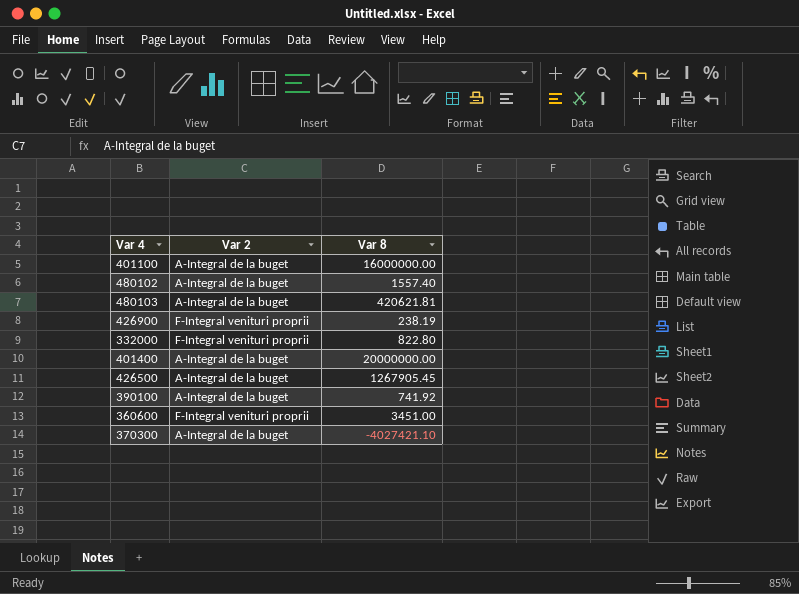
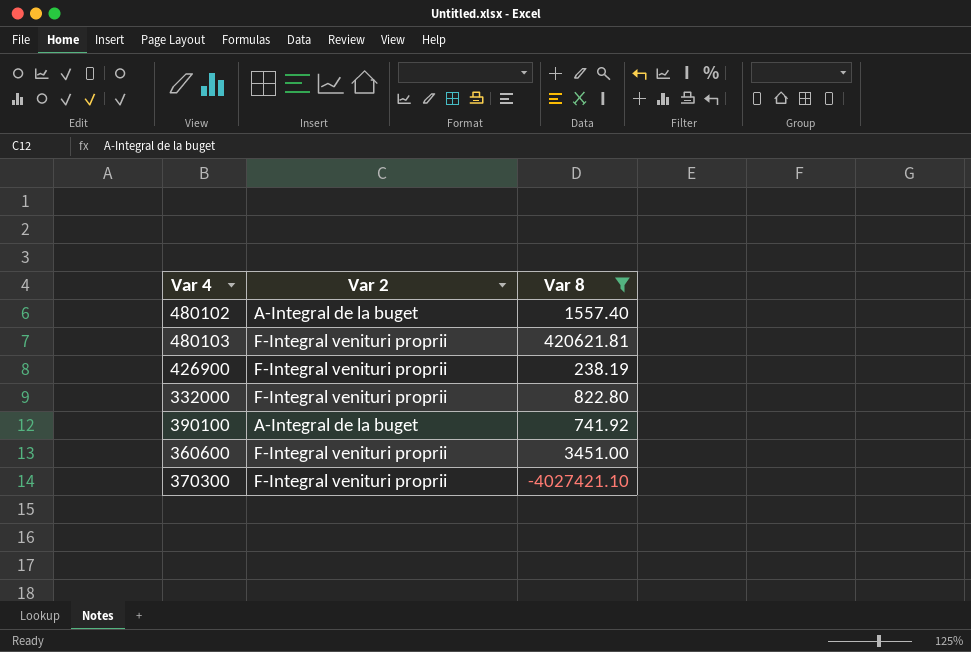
filter: none -> Var 8 <= 420621.81
480103 | Var 2: A-Integral de la buget -> F-Integral venituri proprii
370300 | Var 2: A-Integral de la buget -> F-Integral venituri proprii

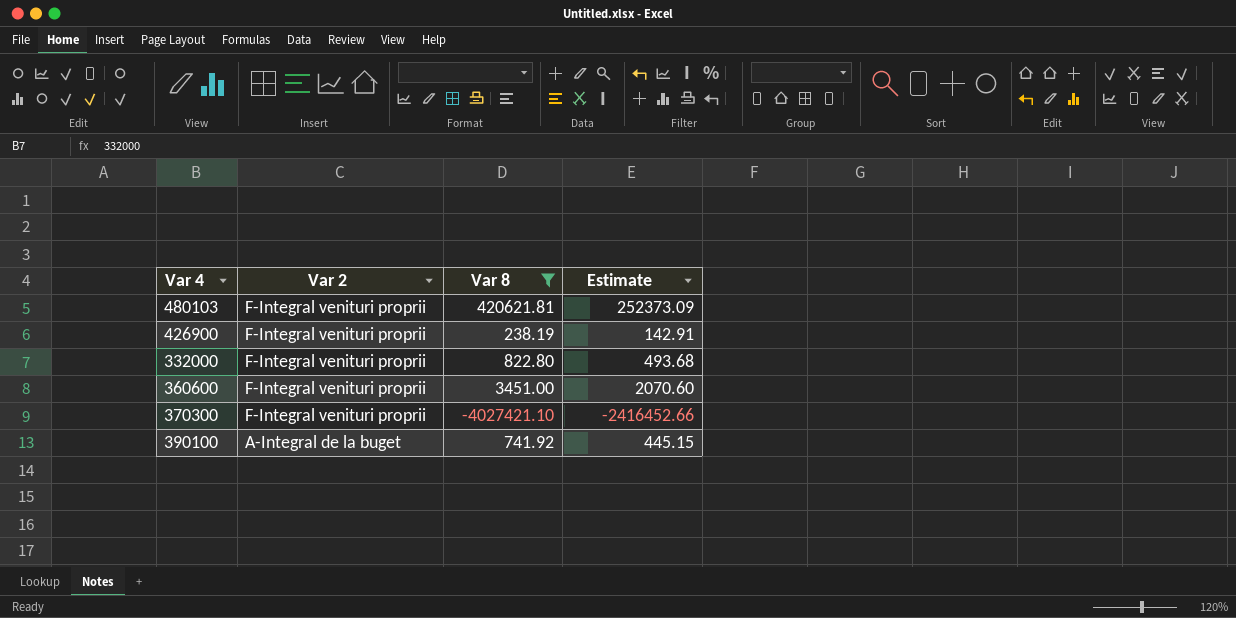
row order: none -> Var 2 descending
column Estimate | formula: none -> [Var 8] * 0.6
row 480102: A-Integral de la buget | 1557.40 -> none

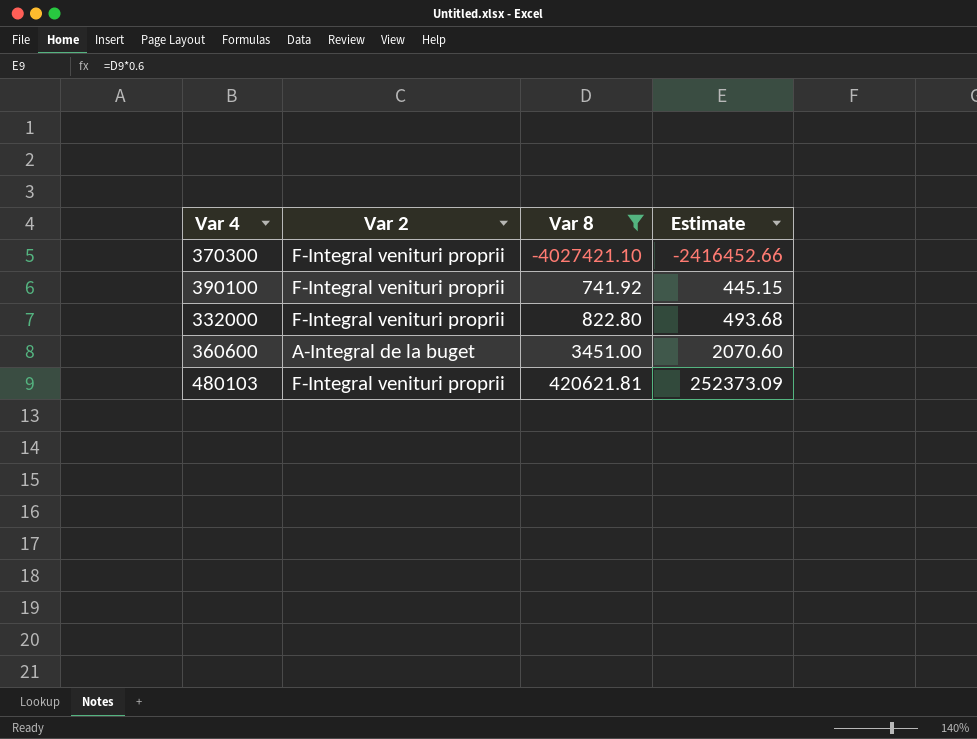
row order: Var 2 descending -> Var 8 ascending
row 426900: F-Integral venituri proprii | 238.19 | 142.91 -> none
390100 | Var 2: A-Integral de la buget -> F-Integral venituri proprii
360600 | Var 2: F-Integral venituri proprii -> A-Integral de la buget

